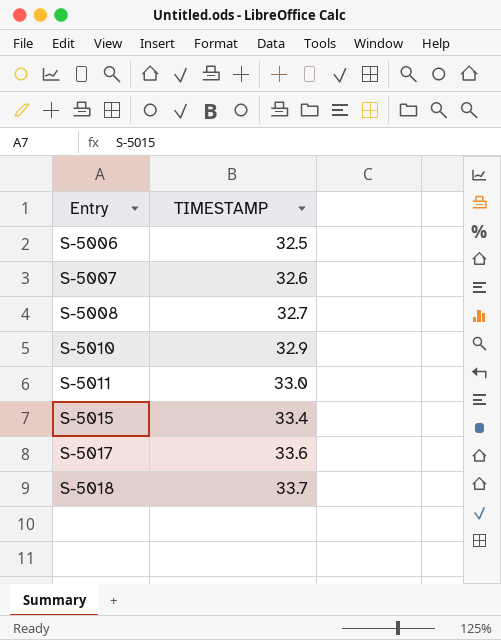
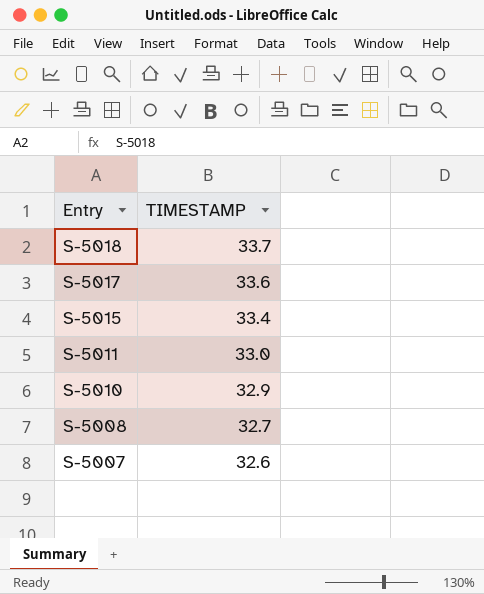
row order: Entry ascending -> Entry descending
row S-5006: 32.5 -> none

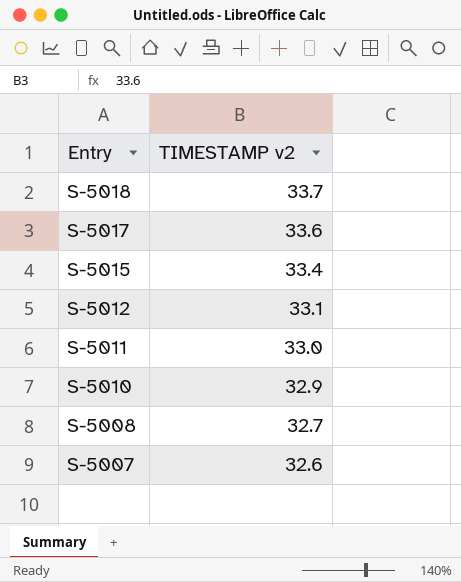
column name: TIMESTAMP -> TIMESTAMP v2
row S-5012: none -> 33.1

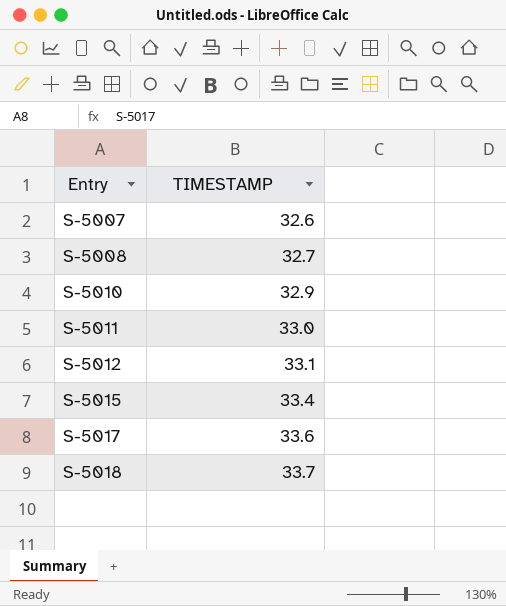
row order: Entry descending -> Entry ascending
column name: TIMESTAMP v2 -> TIMESTAMP

